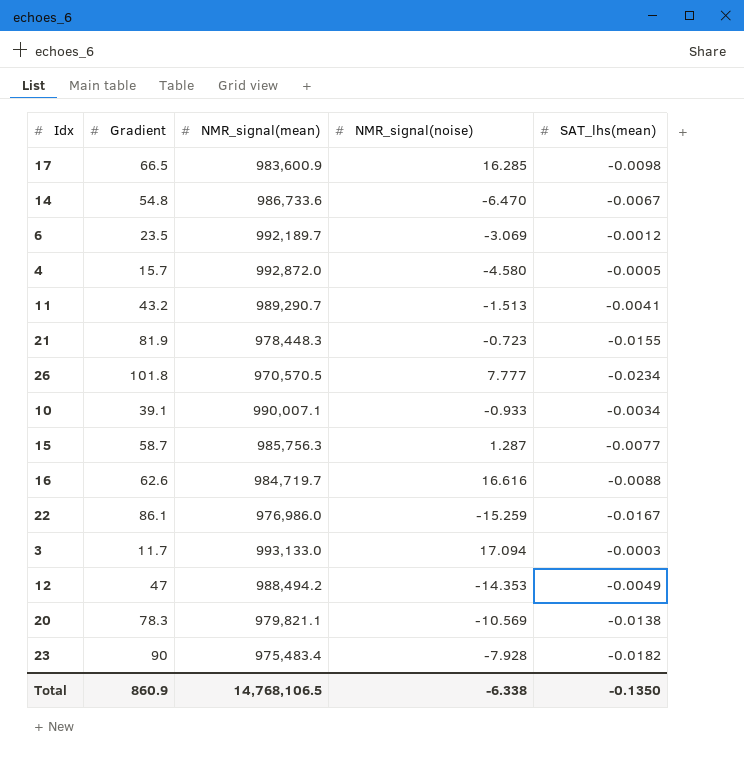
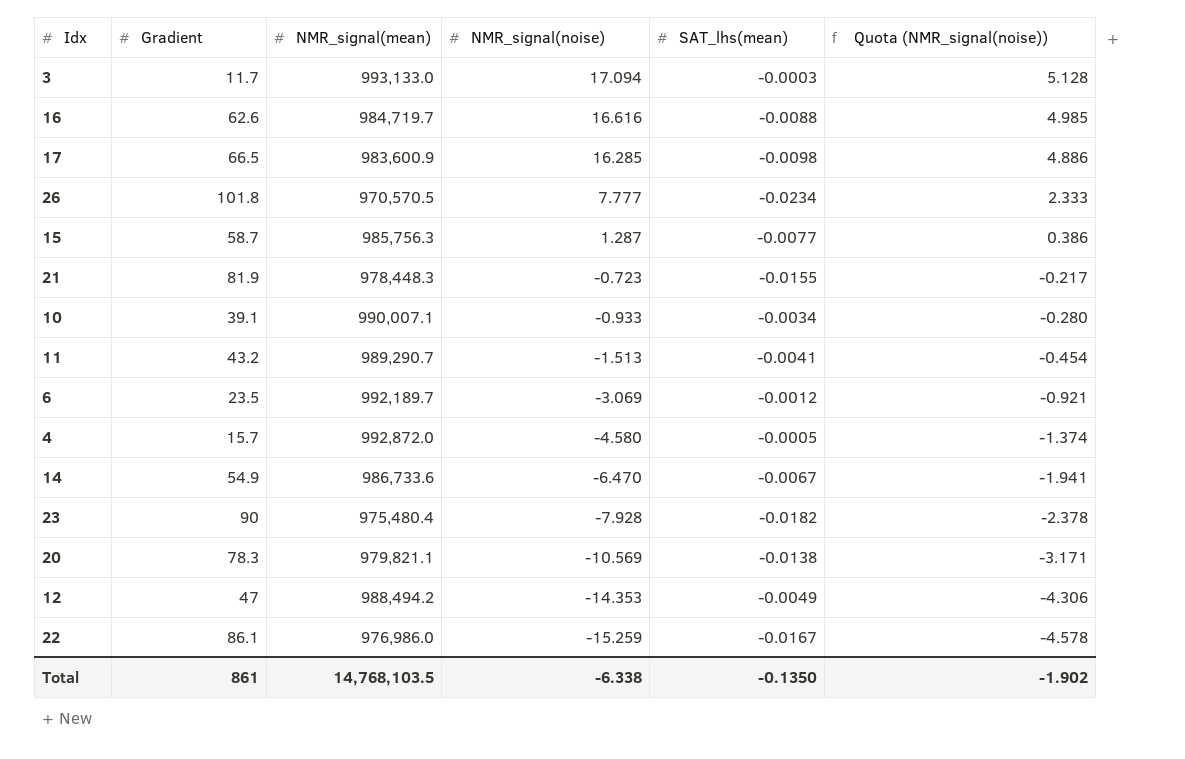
row order: none -> NMR_signal(noise) descending
column Quota (NMR_signal(noise)) | formula: none -> [NMR_signal(noise)] * 0.3
14 | Gradient: 54.8 -> 54.9
23 | NMR_signal(mean): 975,483.4 -> 975,480.4
Total | Gradient: 860.9 -> 861
Total | NMR_signal(mean): 14,768,106.5 -> 14,768,103.5

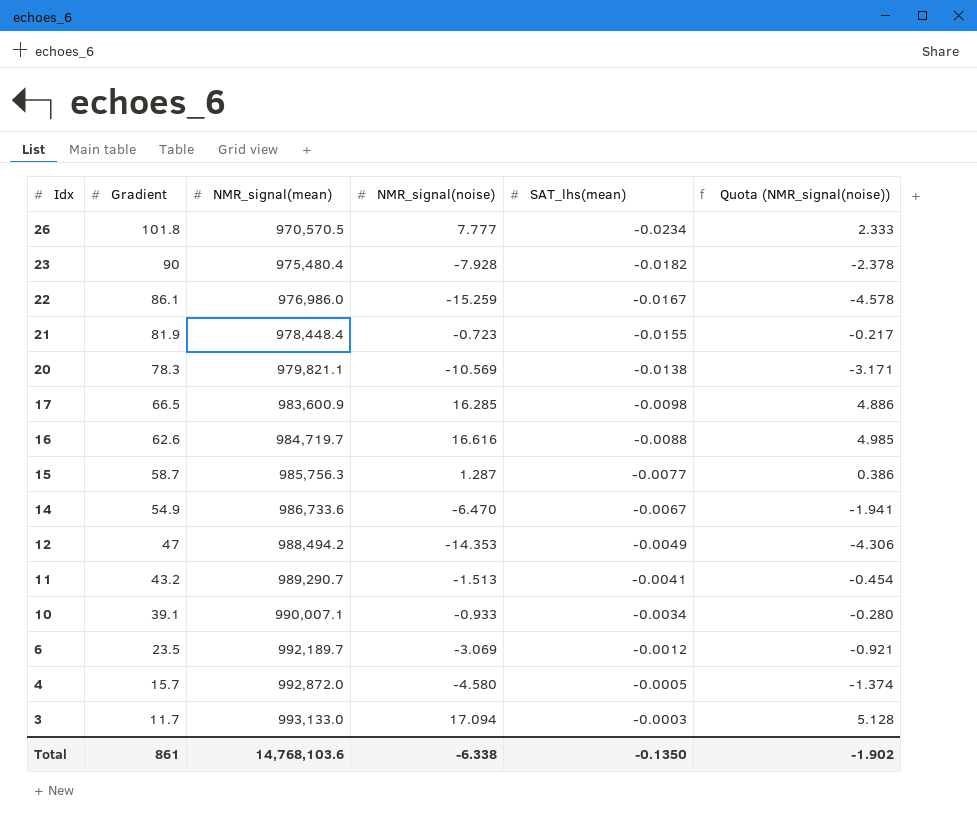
row order: NMR_signal(noise) descending -> Idx descending
21 | NMR_signal(mean): 978,448.3 -> 978,448.4
Total | NMR_signal(mean): 14,768,103.5 -> 14,768,103.6

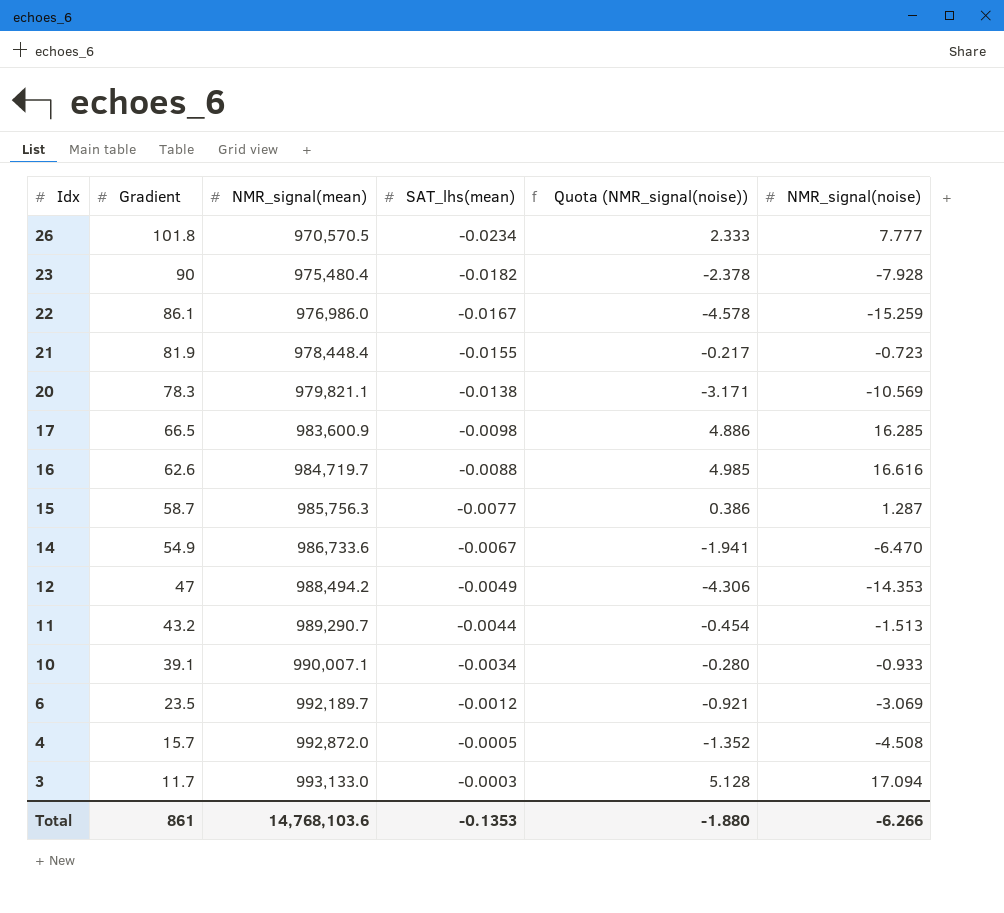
column NMR_signal(noise) | position: 4 -> 6
11 | SAT_lhs(mean): -0.0041 -> -0.0044
4 | Quota (NMR_signal(noise)): -1.374 -> -1.352
4 | NMR_signal(noise): -4.580 -> -4.508
Total | SAT_lhs(mean): -0.1350 -> -0.1353
Total | Quota (NMR_signal(noise)): -1.902 -> -1.880
Total | NMR_signal(noise): -6.338 -> -6.266

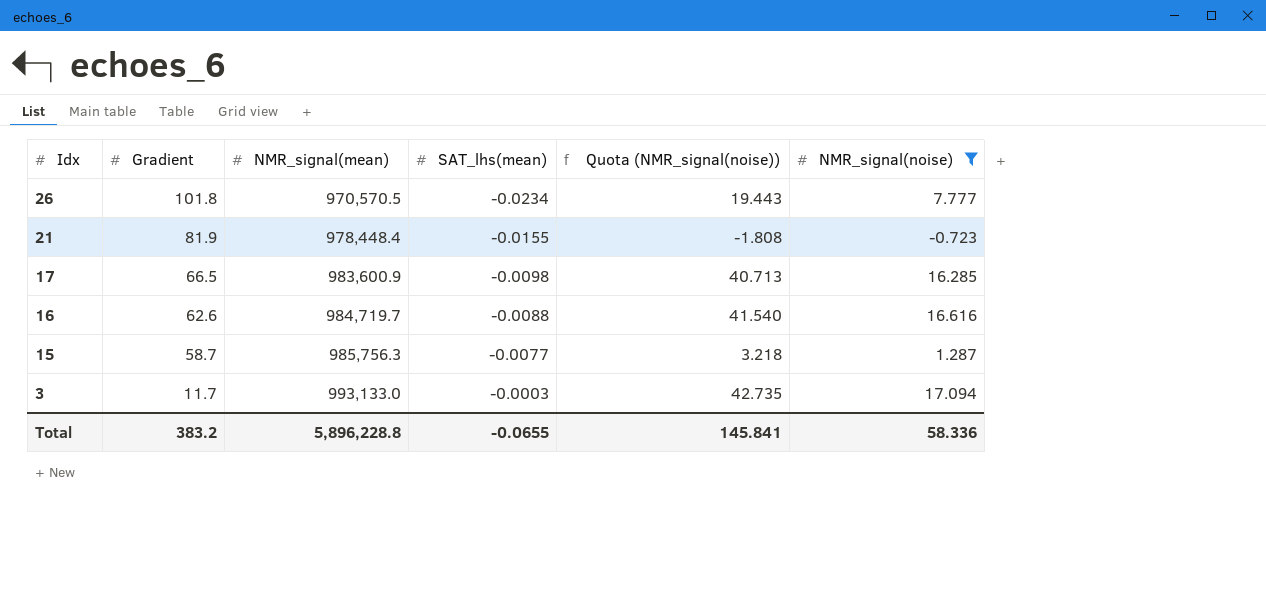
filter: none -> NMR_signal(noise) >= -0.723
column Quota (NMR_signal(noise)) | formula: [NMR_signal(noise)] * 0.3 -> [NMR_signal(noise)] * 2.5
Total | Gradient: 861 -> 383.2
Total | NMR_signal(mean): 14,768,103.6 -> 5,896,228.8
Total | SAT_lhs(mean): -0.1353 -> -0.0655
Total | Quota (NMR_signal(noise)): -1.880 -> 145.841
Total | NMR_signal(noise): -6.266 -> 58.336

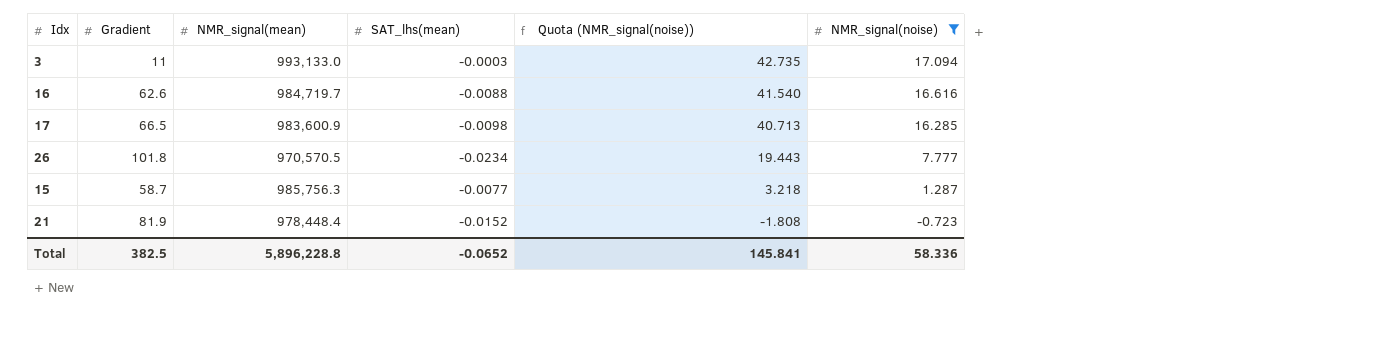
row order: Idx descending -> Quota (NMR_signal(noise)) descending
3 | Gradient: 11.7 -> 11
21 | SAT_lhs(mean): -0.0155 -> -0.0152
Total | Gradient: 383.2 -> 382.5
Total | SAT_lhs(mean): -0.0655 -> -0.0652

